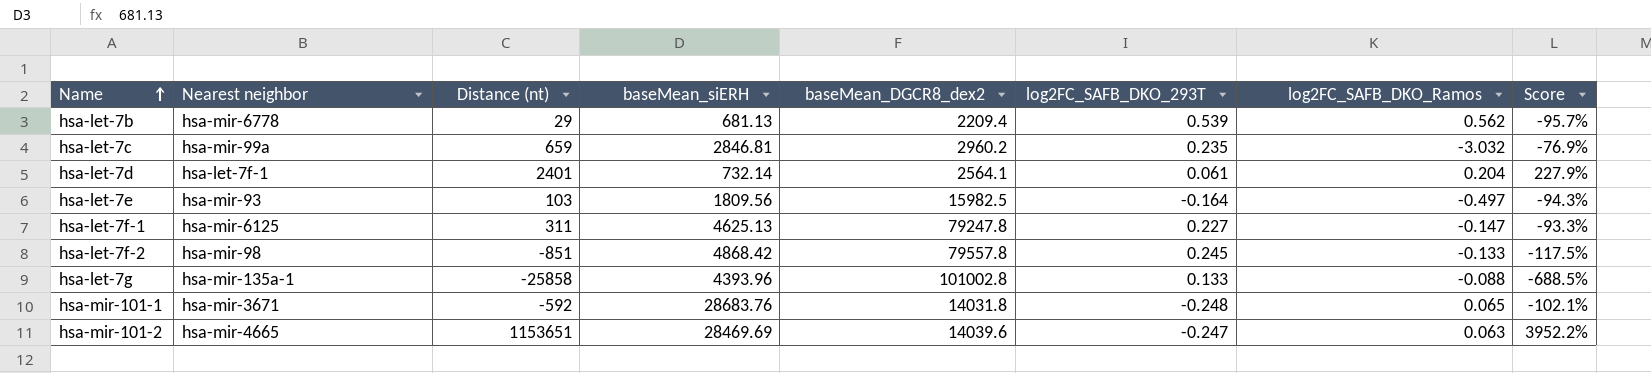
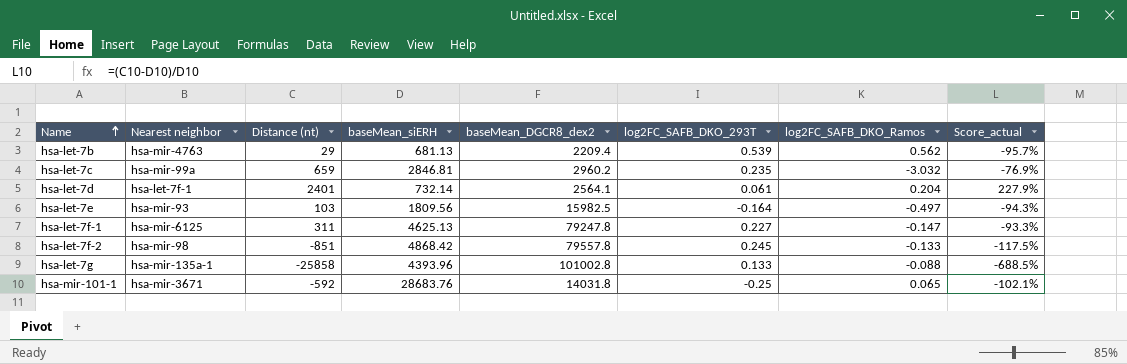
column name: Score -> Score_actual
row hsa-mir-101-2: hsa-mir-4665 | 1153651 | 28469.69 | 14039.6 | -0.247 | 0.063 | 3952.2% -> none
hsa-let-7b | Nearest neighbor: hsa-mir-6778 -> hsa-mir-4763
hsa-mir-101-1 | log2FC_SAFB_DKO_293T: -0.248 -> -0.25

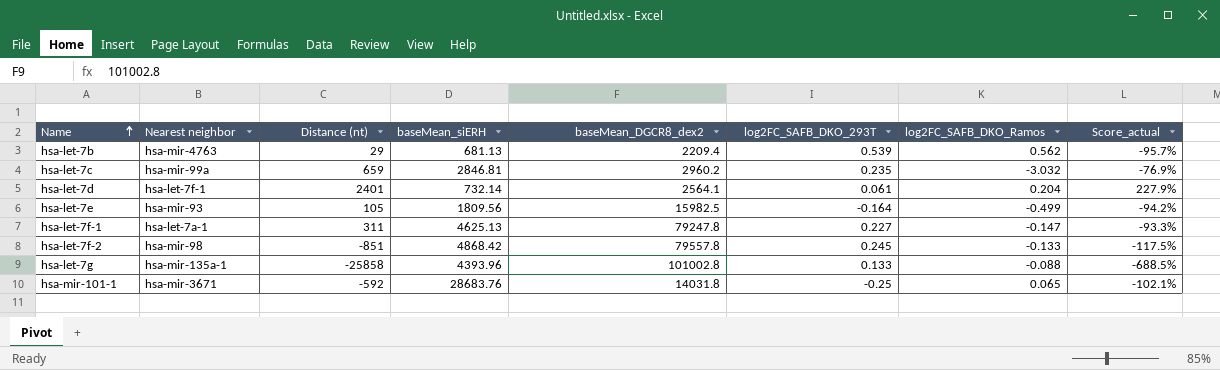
hsa-let-7e | Distance (nt): 103 -> 105
hsa-let-7e | log2FC_SAFB_DKO_Ramos: -0.497 -> -0.499
hsa-let-7e | Score_actual: -94.3% -> -94.2%
hsa-let-7f-1 | Nearest neighbor: hsa-mir-6125 -> hsa-let-7a-1

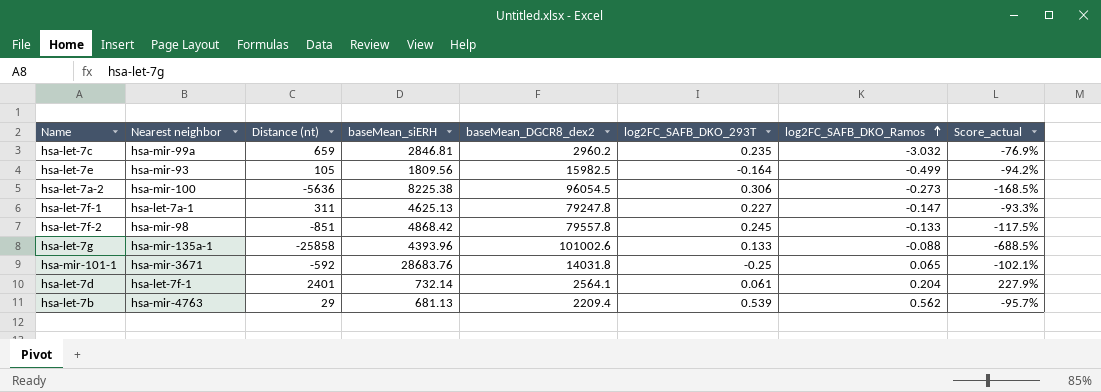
row order: Name ascending -> log2FC_SAFB_DKO_Ramos ascending
row hsa-let-7a-2: none -> hsa-mir-100 | -5636 | 8225.38 | 96054.5 | 0.306 | -0.273 | -168.5%
hsa-let-7g | baseMean_DGCR8_dex2: 101002.8 -> 101002.6

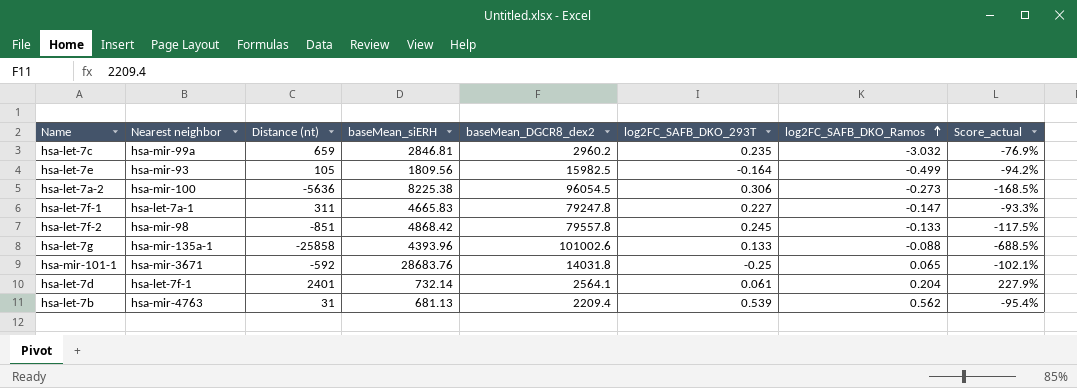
hsa-let-7f-1 | baseMean_siERH: 4625.13 -> 4665.83
hsa-let-7b | Distance (nt): 29 -> 31
hsa-let-7b | Score_actual: -95.7% -> -95.4%

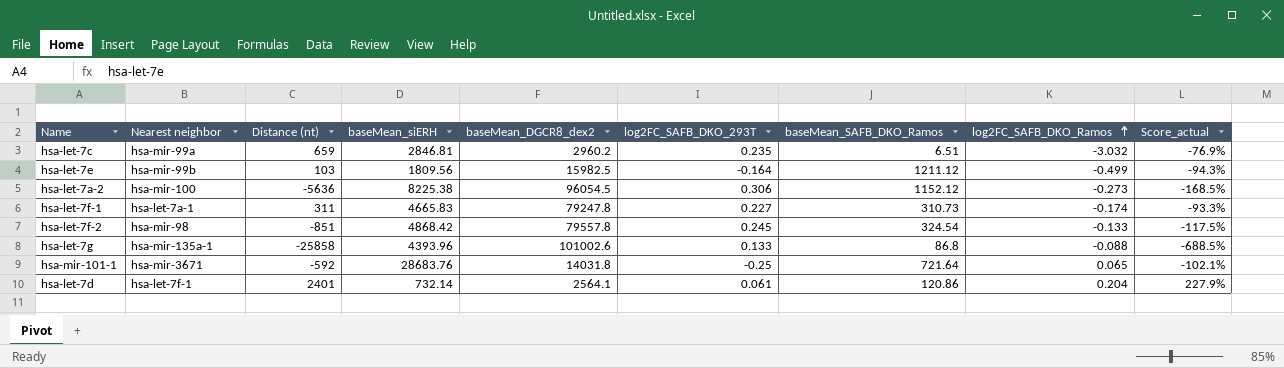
column baseMean_SAFB_DKO_Ramos | position: none -> 7
row hsa-let-7b: hsa-mir-4763 | 31 | 681.13 | 2209.4 | 0.539 | 0.562 | -95.4% -> none
hsa-let-7e | Nearest neighbor: hsa-mir-93 -> hsa-mir-99b
hsa-let-7e | Distance (nt): 105 -> 103
hsa-let-7e | Score_actual: -94.2% -> -94.3%
hsa-let-7f-1 | log2FC_SAFB_DKO_Ramos: -0.147 -> -0.174

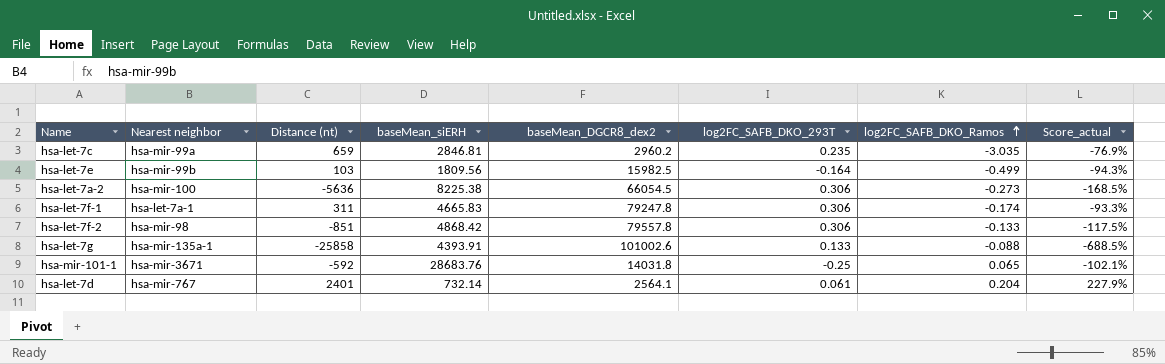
column baseMean_SAFB_DKO_Ramos | position: 7 -> none
hsa-let-7c | log2FC_SAFB_DKO_Ramos: -3.032 -> -3.035
hsa-let-7a-2 | baseMean_DGCR8_dex2: 96054.5 -> 66054.5
hsa-let-7f-1 | log2FC_SAFB_DKO_293T: 0.227 -> 0.306
hsa-let-7f-2 | log2FC_SAFB_DKO_293T: 0.245 -> 0.306
hsa-let-7g | baseMean_siERH: 4393.96 -> 4393.91
hsa-let-7d | Nearest neighbor: hsa-let-7f-1 -> hsa-mir-767

